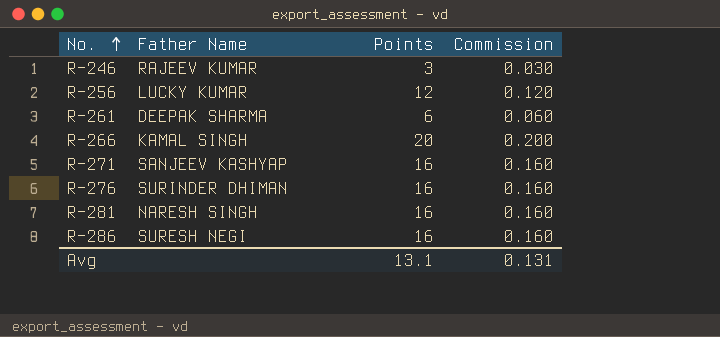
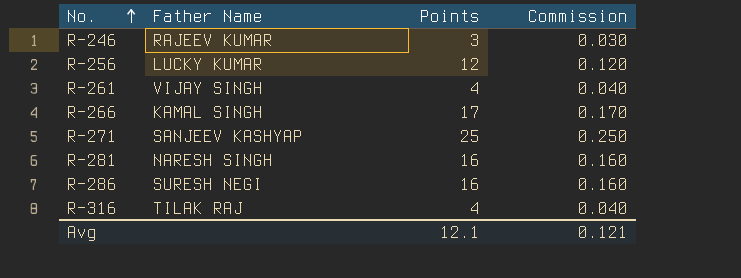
row R-276: SURINDER DHIMAN | 16 | 0.160 -> none
R-261 | Father Name: DEEPAK SHARMA -> VIJAY SINGH
R-261 | Points: 6 -> 4
R-261 | Commission: 0.060 -> 0.040
R-266 | Points: 20 -> 17
R-266 | Commission: 0.200 -> 0.170
R-271 | Points: 16 -> 25
R-271 | Commission: 0.160 -> 0.250
row R-316: none -> TILAK RAJ | 4 | 0.040
Avg | Points: 13.1 -> 12.1
Avg | Commission: 0.131 -> 0.121

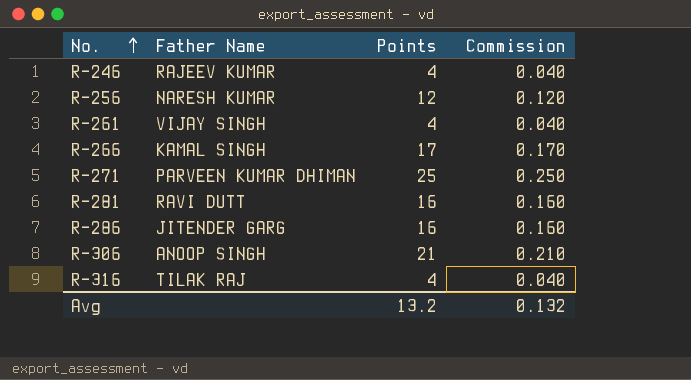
R-246 | Points: 3 -> 4
R-246 | Commission: 0.030 -> 0.040
R-256 | Father Name: LUCKY KUMAR -> NARESH KUMAR
R-271 | Father Name: SANJEEV KASHYAP -> PARVEEN KUMAR DHIMAN
R-281 | Father Name: NARESH SINGH -> RAVI DUTT
R-286 | Father Name: SURESH NEGI -> JITENDER GARG
row R-306: none -> ANOOP SINGH | 21 | 0.210
Avg | Points: 12.1 -> 13.2
Avg | Commission: 0.121 -> 0.132

